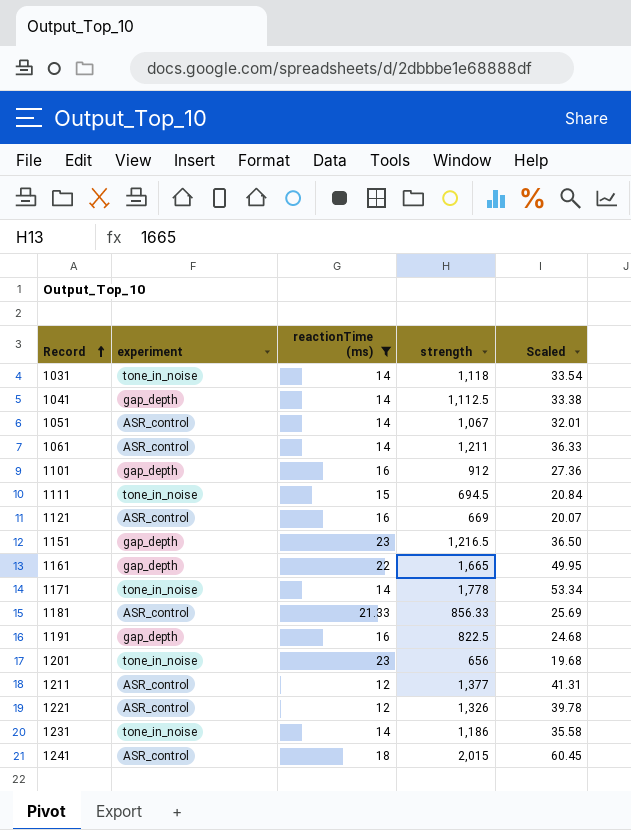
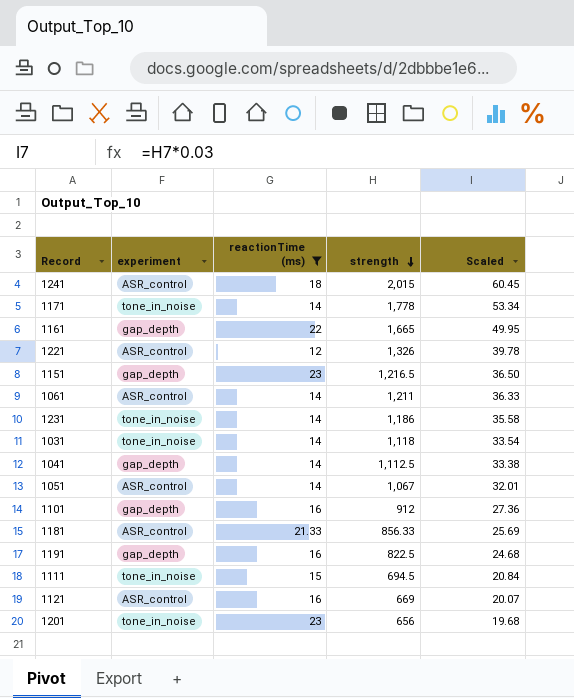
row order: Record ascending -> strength descending
row 1211: ASR_control | 12 | 1,377 | 41.31 -> none

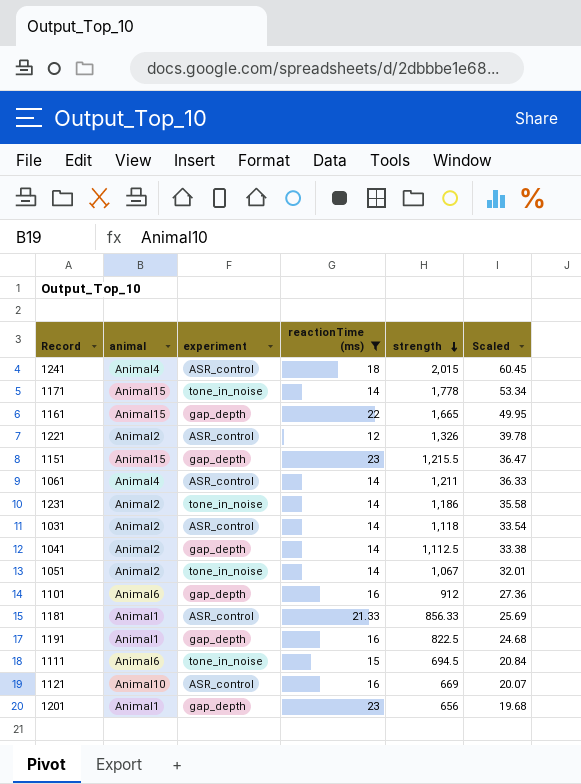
column animal | position: none -> 2
1151 | strength: 1,216.5 -> 1,215.5
1151 | Scaled: 36.50 -> 36.47
1031 | experiment: tone_in_noise -> ASR_control
1051 | experiment: ASR_control -> tone_in_noise
1201 | experiment: tone_in_noise -> gap_depth

